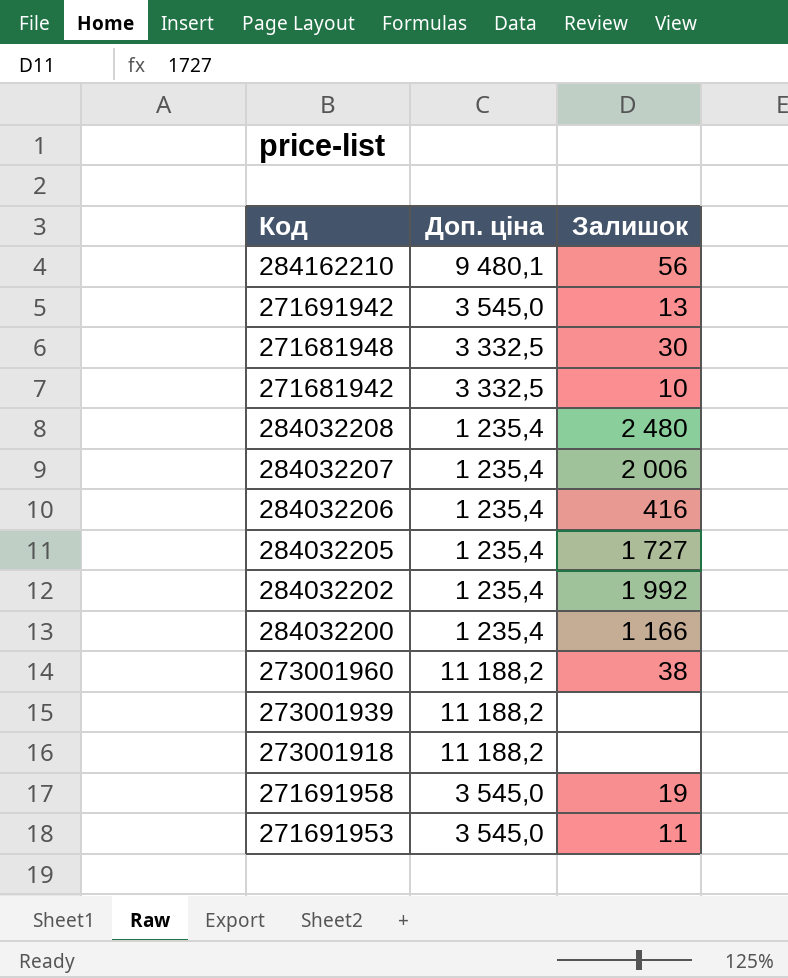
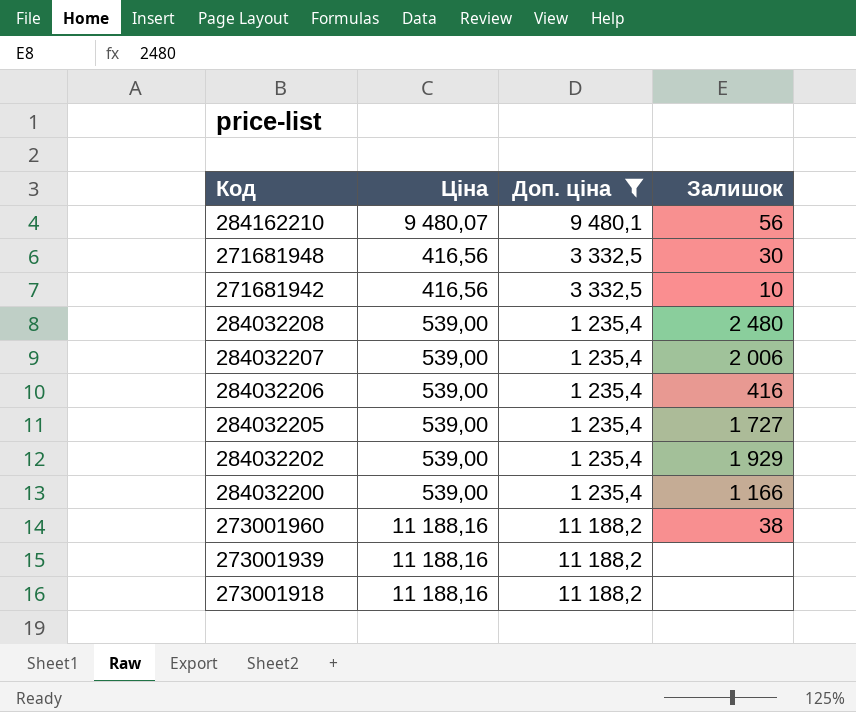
filter: none -> Доп. ціна != 3 545,0
column Ціна | position: none -> 2
284032202 | Залишок: 1 992 -> 1 929

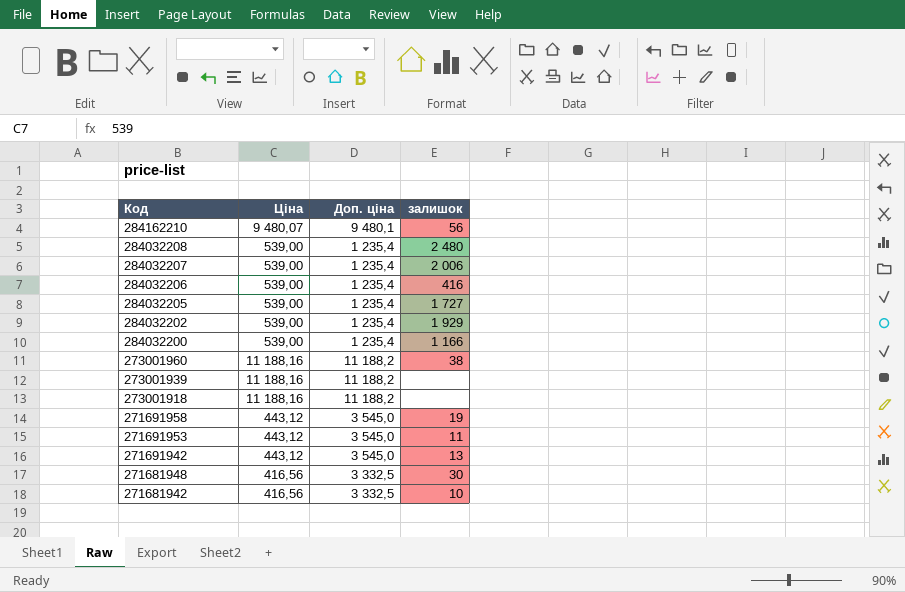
filter: Доп. ціна != 3 545,0 -> none
row order: none -> Код descending
column name: Залишок -> залишок

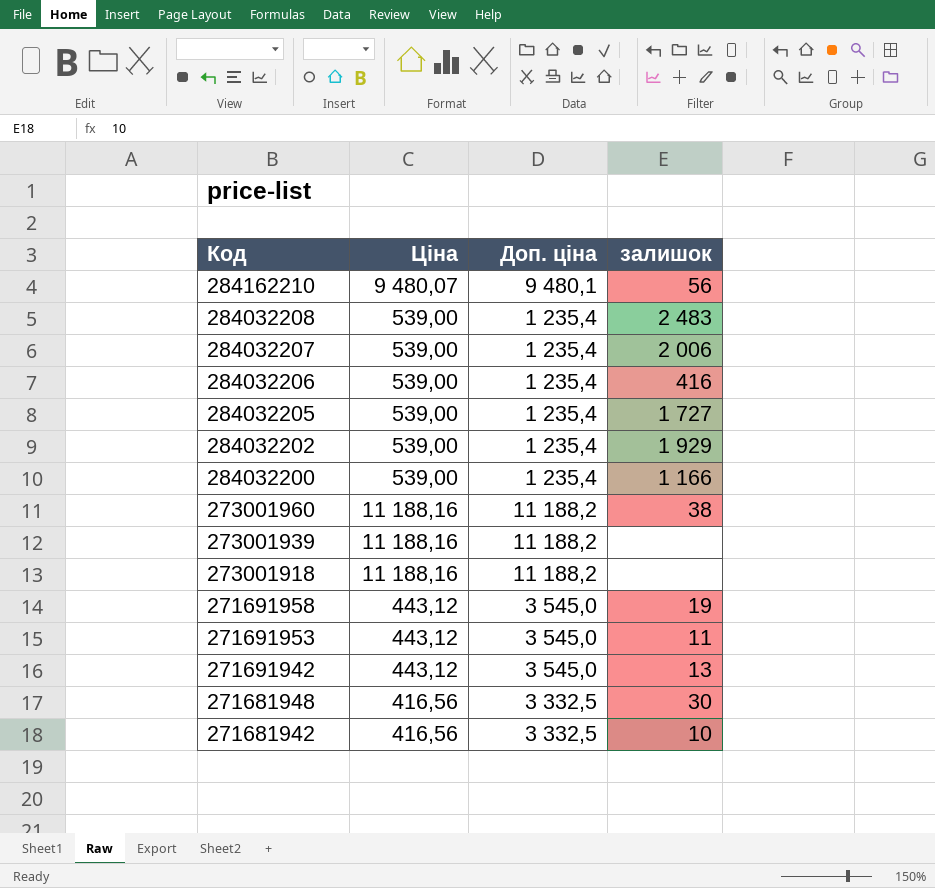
284032208 | залишок: 2 480 -> 2 483

